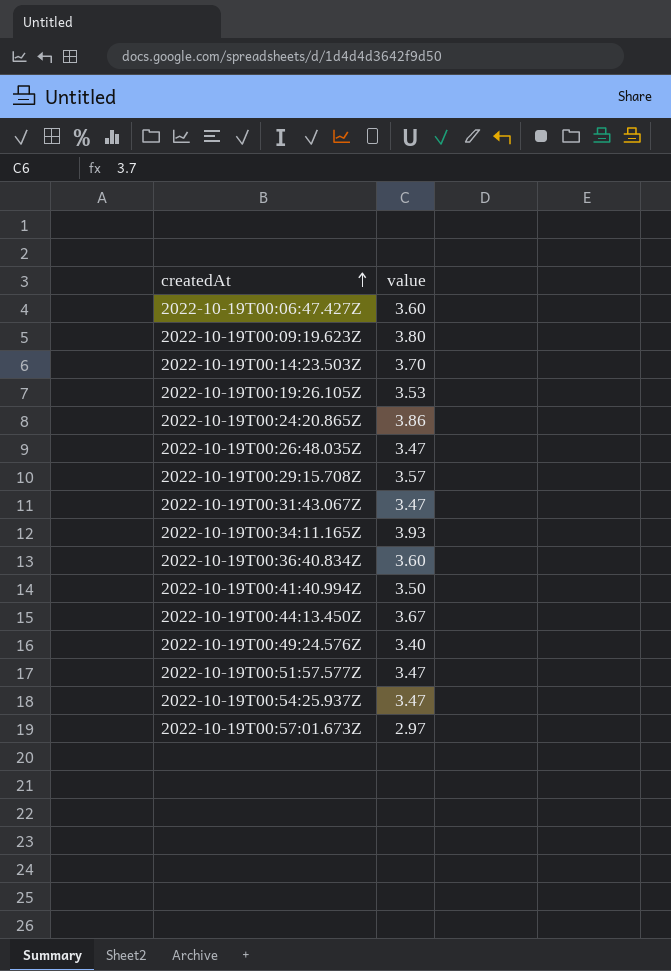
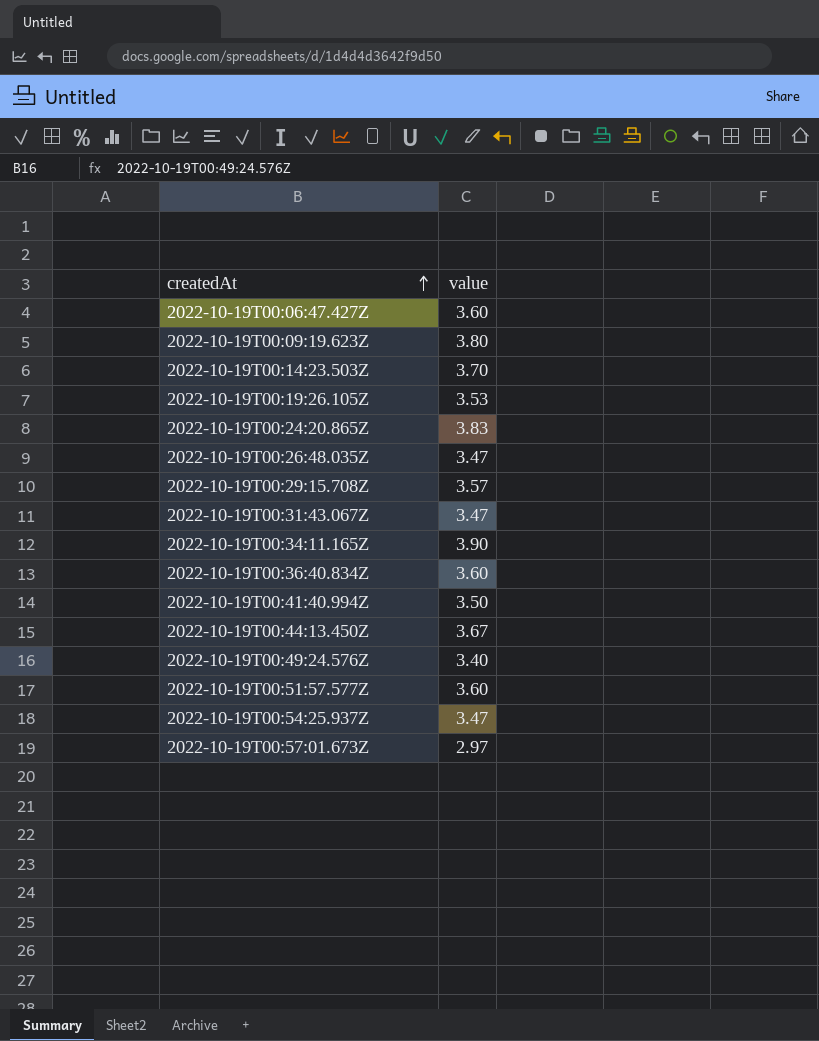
2022-10-19T00:24:20.865Z | value: 3.86 -> 3.83
2022-10-19T00:34:11.165Z | value: 3.93 -> 3.90
2022-10-19T00:51:57.577Z | value: 3.47 -> 3.60

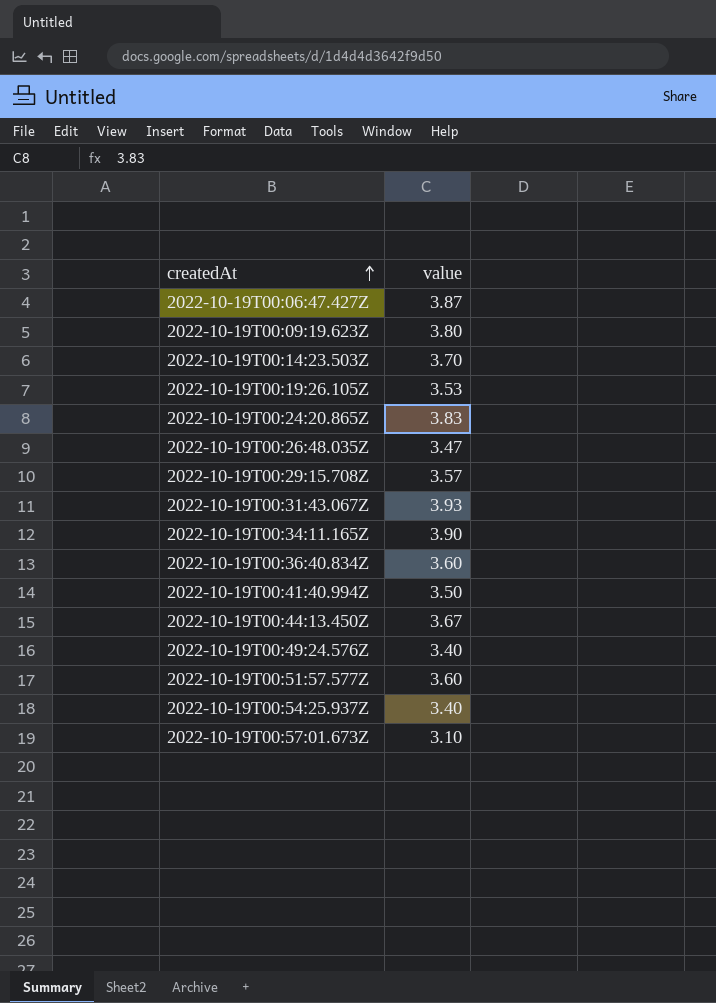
2022-10-19T00:06:47.427Z | value: 3.60 -> 3.87
2022-10-19T00:31:43.067Z | value: 3.47 -> 3.93
2022-10-19T00:54:25.937Z | value: 3.47 -> 3.40
2022-10-19T00:57:01.673Z | value: 2.97 -> 3.10

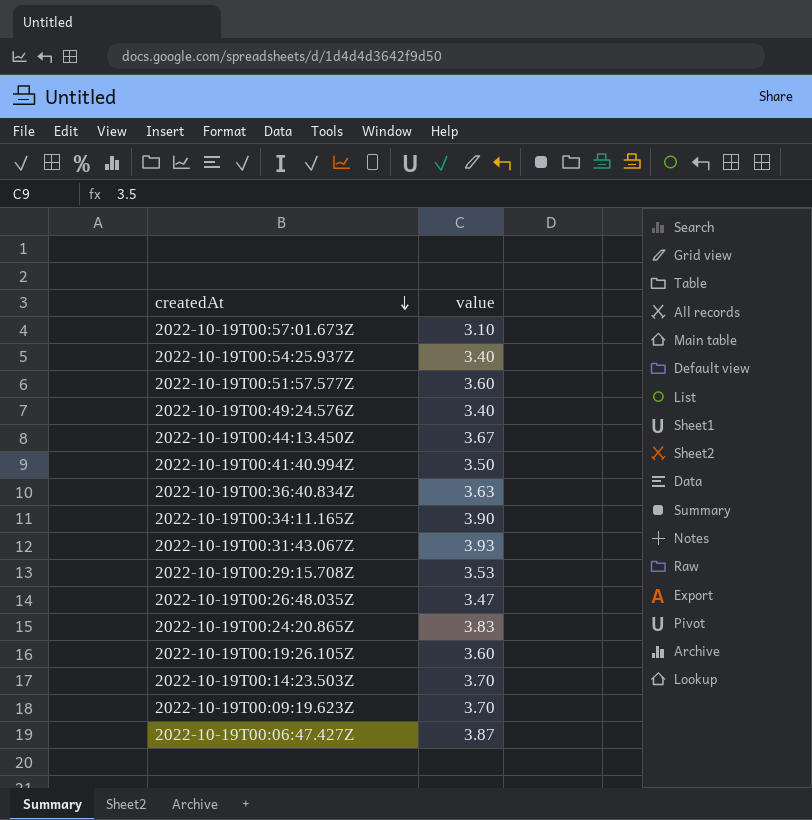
row order: createdAt ascending -> createdAt descending
2022-10-19T00:36:40.834Z | value: 3.60 -> 3.63
2022-10-19T00:29:15.708Z | value: 3.57 -> 3.53
2022-10-19T00:19:26.105Z | value: 3.53 -> 3.60
2022-10-19T00:09:19.623Z | value: 3.80 -> 3.70

